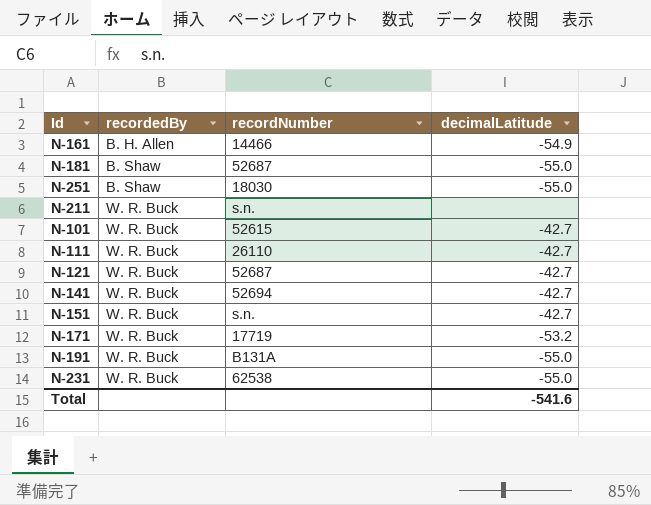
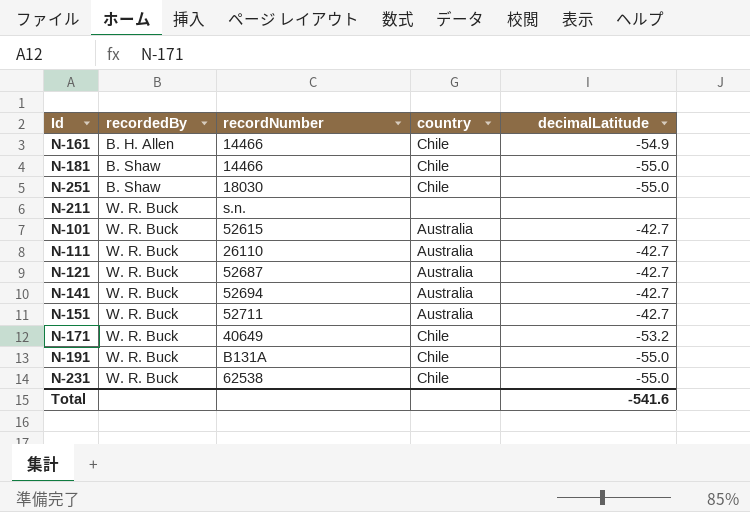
column country | position: none -> 4
N-181 | recordNumber: 52687 -> 14466
N-151 | recordNumber: s.n. -> 52711
N-171 | recordNumber: 17719 -> 40649

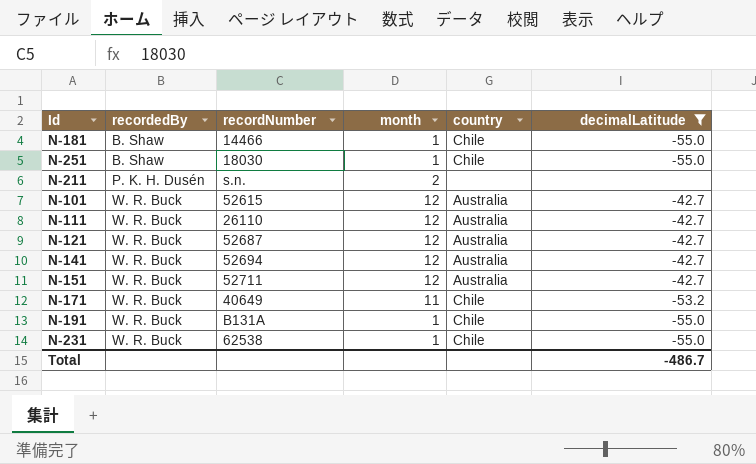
filter: none -> decimalLatitude != -54.9
column month | position: none -> 4
N-211 | recordedBy: W. R. Buck -> P. K. H. Dusén
Total | decimalLatitude: -541.6 -> -486.7

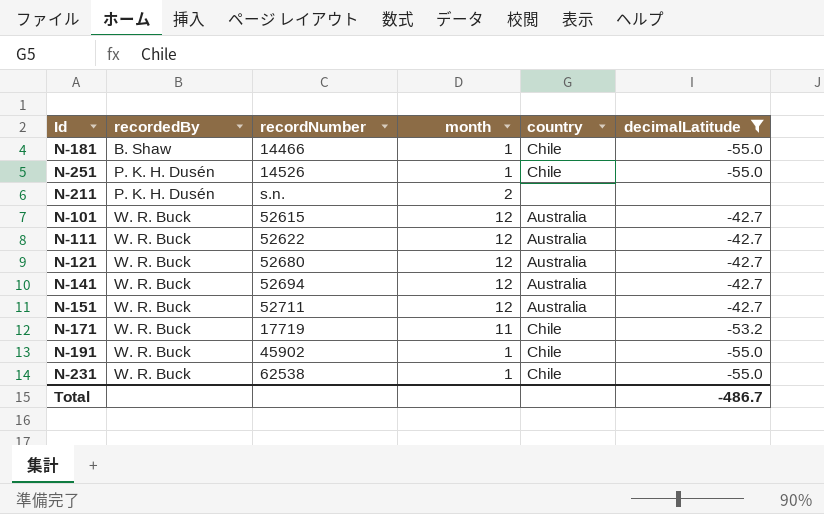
N-251 | recordedBy: B. Shaw -> P. K. H. Dusén
N-251 | recordNumber: 18030 -> 14526
N-111 | recordNumber: 26110 -> 52622
N-121 | recordNumber: 52687 -> 52680
N-171 | recordNumber: 40649 -> 17719
N-191 | recordNumber: B131A -> 45902

